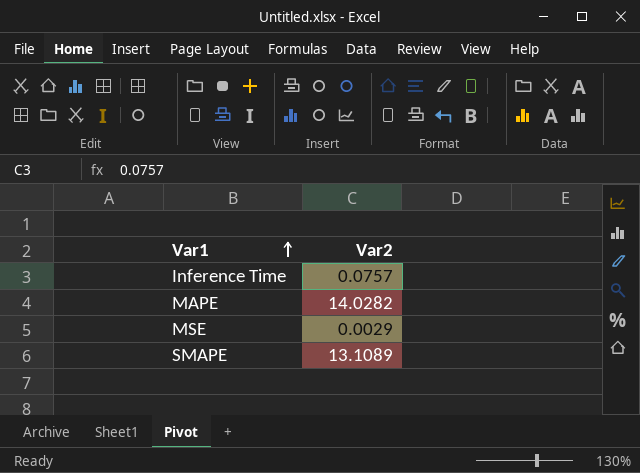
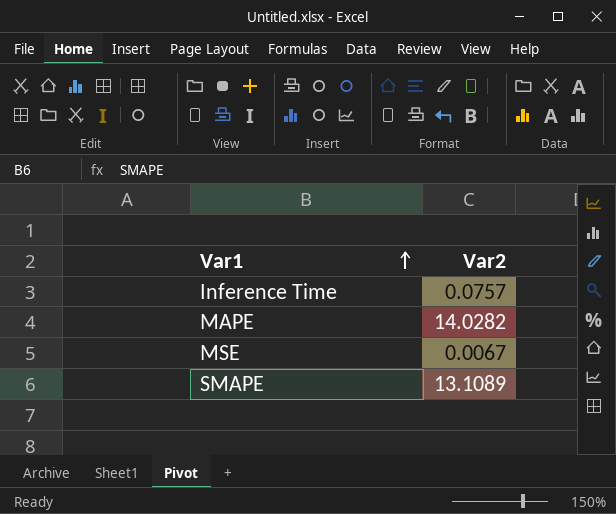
MSE | Var2: 0.0029 -> 0.0067

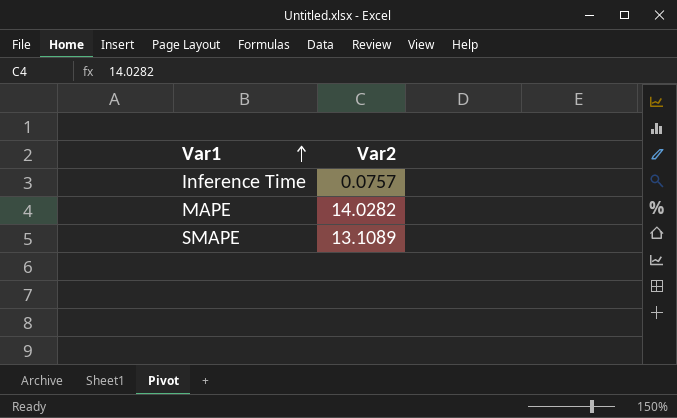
row MSE: 0.0067 -> none

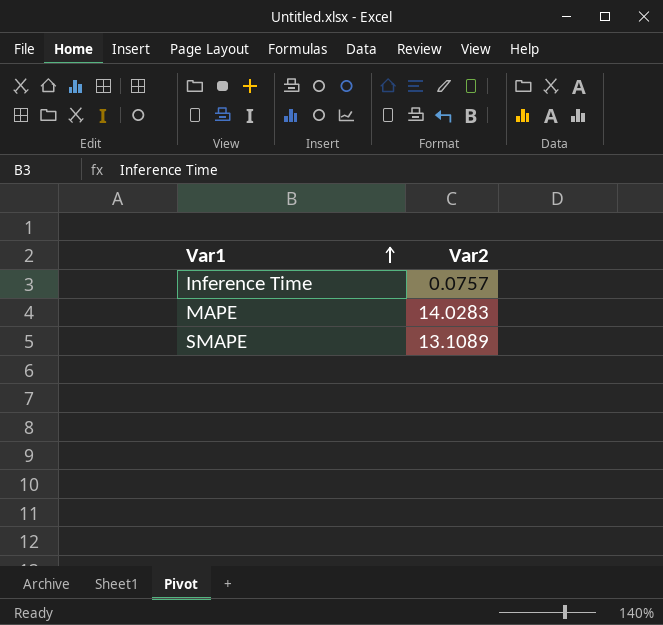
MAPE | Var2: 14.0282 -> 14.0283

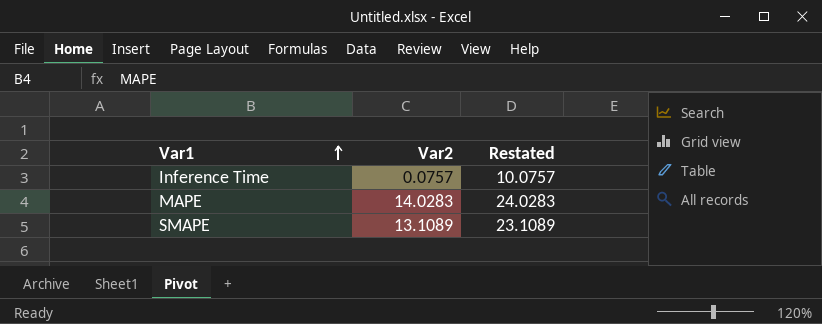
column Restated | formula: none -> [Var2] + 10

